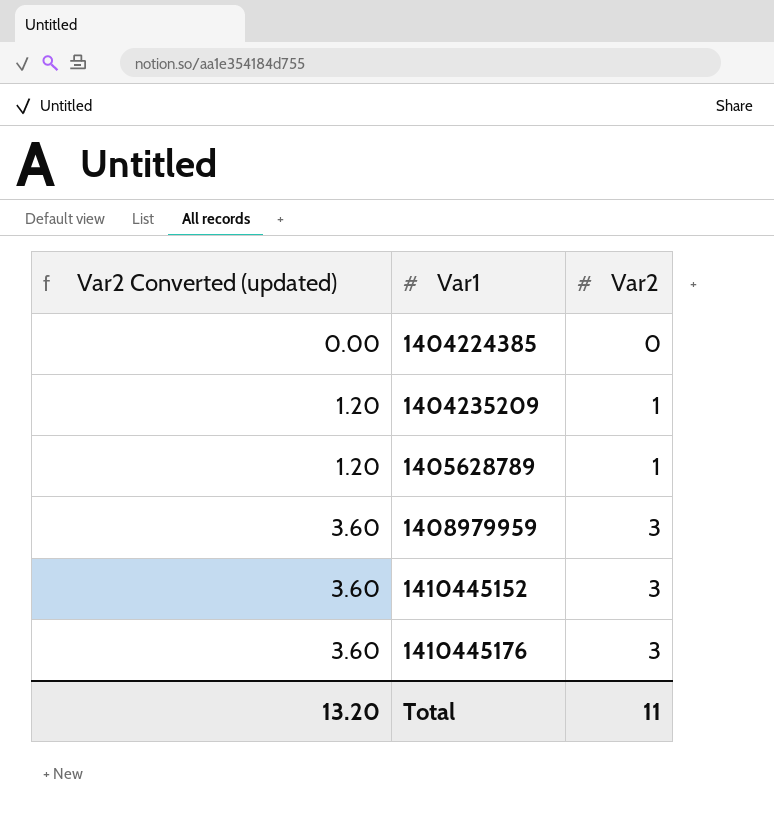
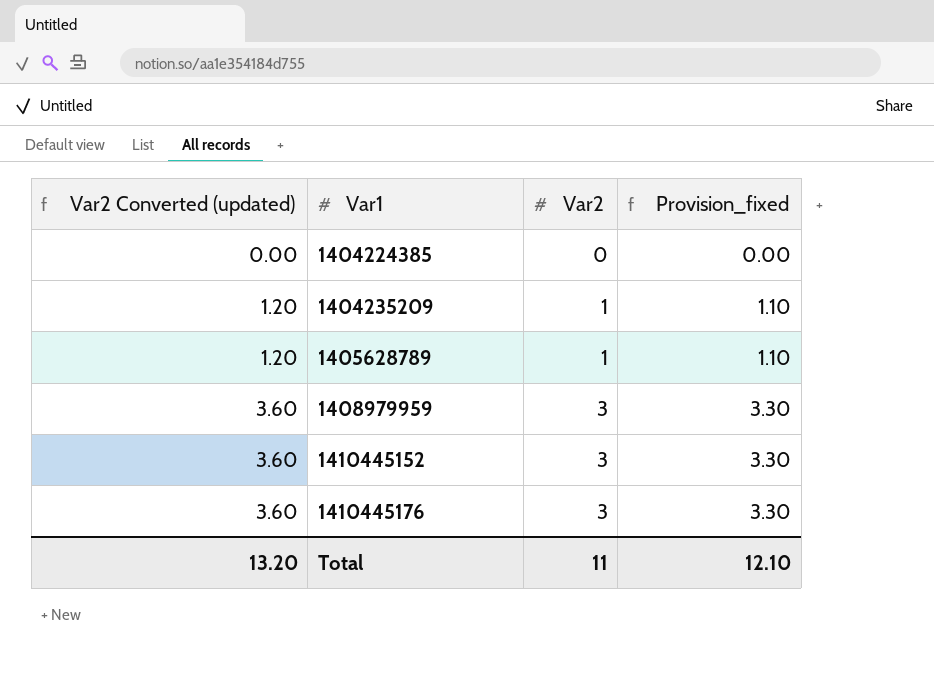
column Provision_fixed | formula: none -> [Var2] * 1.1

